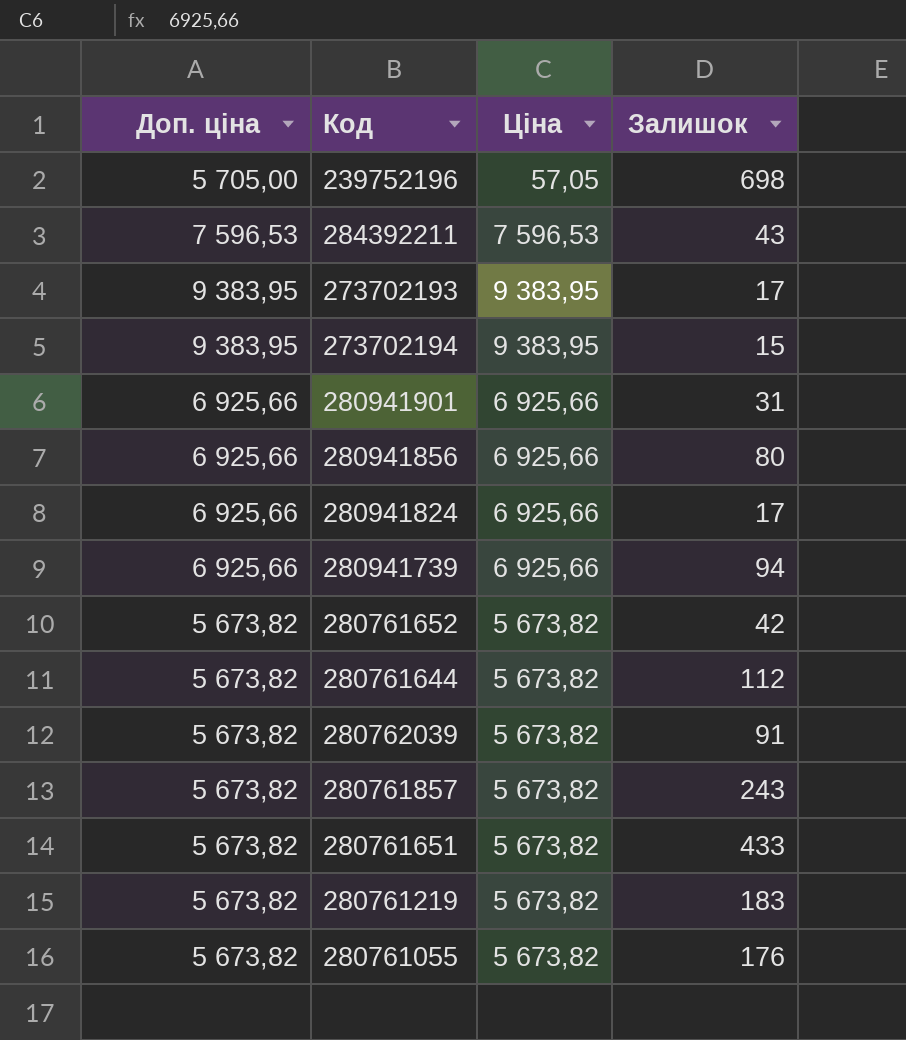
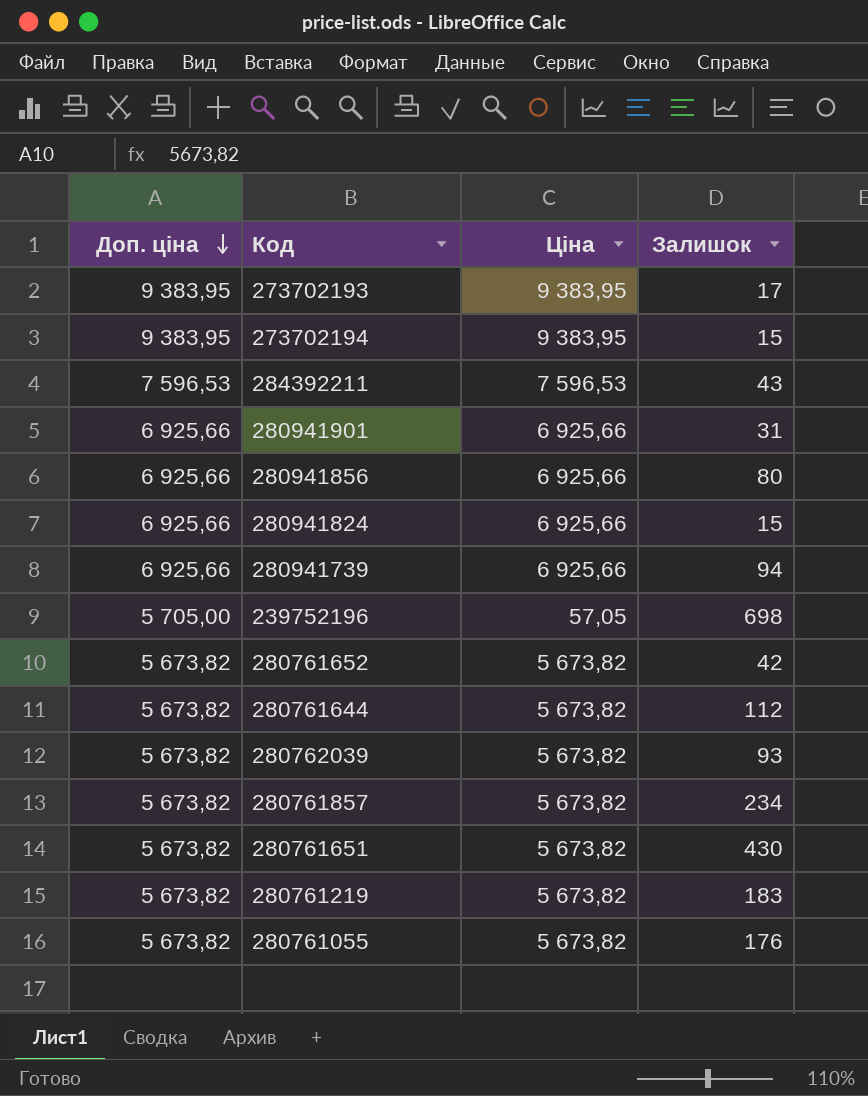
row order: none -> Доп. ціна descending
280941824 | Залишок: 17 -> 15
280762039 | Залишок: 91 -> 93
280761857 | Залишок: 243 -> 234
280761651 | Залишок: 433 -> 430

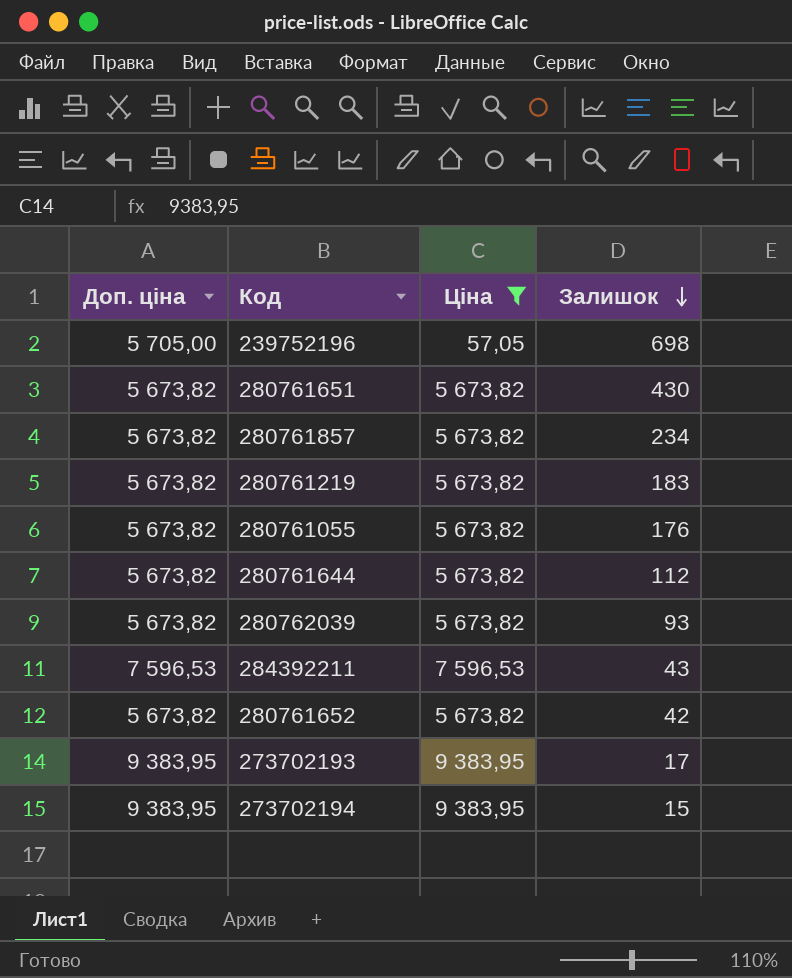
filter: none -> Ціна != 6 925,66
row order: Доп. ціна descending -> Залишок descending

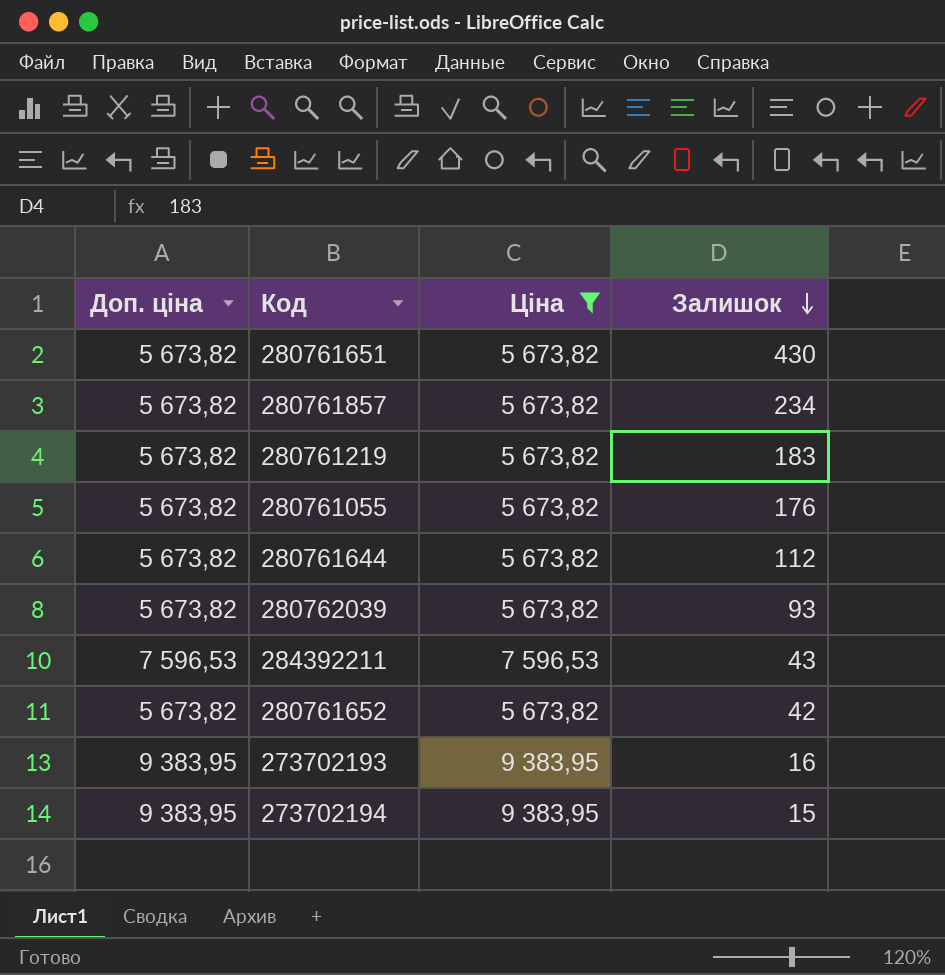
row 239752196: 5 705,00 | 57,05 | 698 -> none
273702193 | Залишок: 17 -> 16

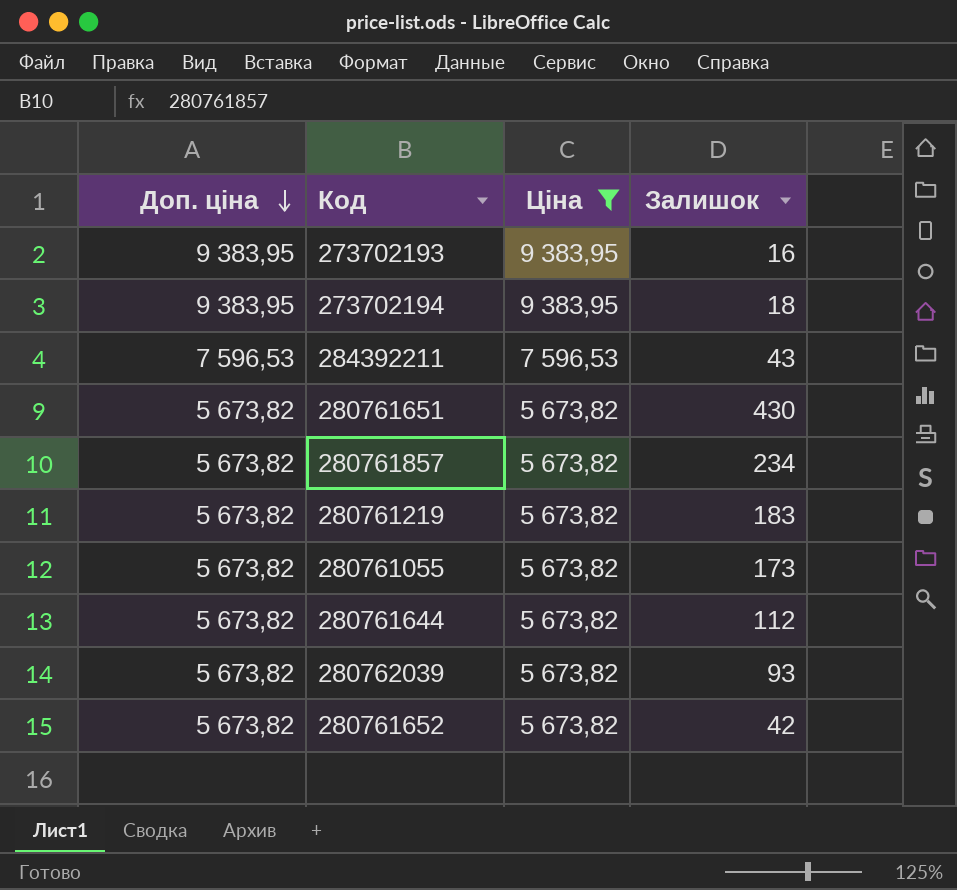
row order: Залишок descending -> Доп. ціна descending
273702194 | Залишок: 15 -> 18
280761055 | Залишок: 176 -> 173

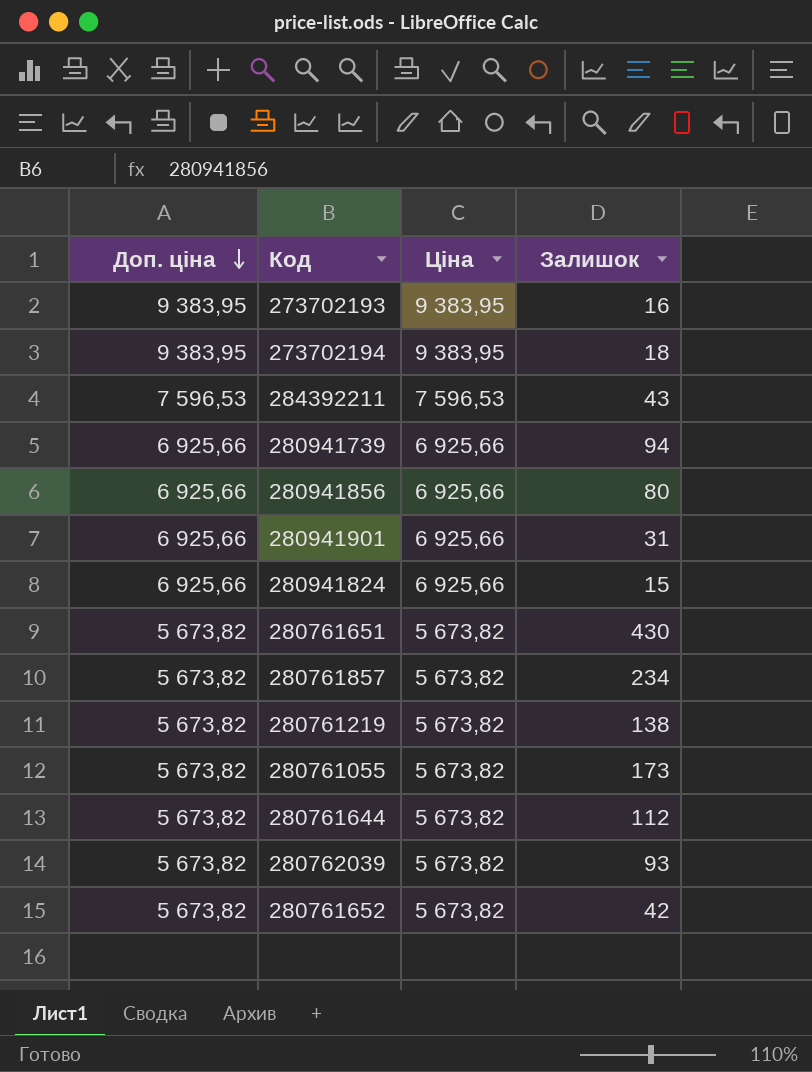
filter: Ціна != 6 925,66 -> none
280761219 | Залишок: 183 -> 138

